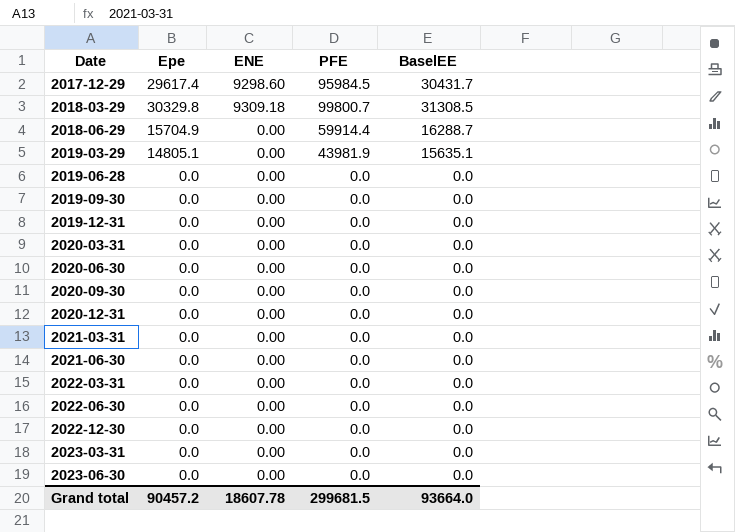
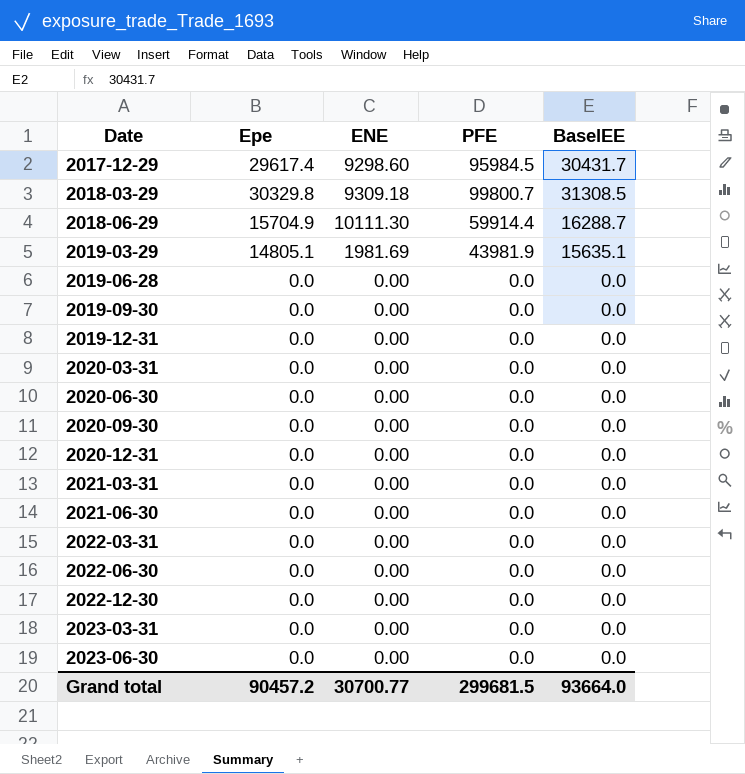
2018-06-29 | ENE: 0.00 -> 10111.30
2019-03-29 | ENE: 0.00 -> 1981.69
Grand total | ENE: 18607.78 -> 30700.77

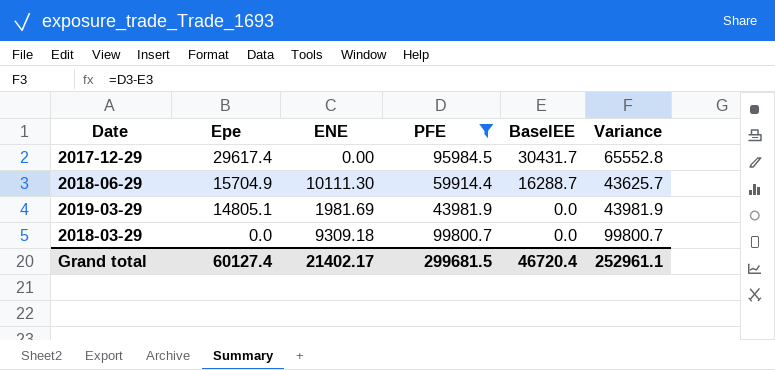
filter: none -> PFE != 0.0
row order: Date ascending -> Epe descending
column Variance | formula: none -> [PFE] - [BaselEE]
2017-12-29 | ENE: 9298.60 -> 0.00
2019-03-29 | BaselEE: 15635.1 -> 0.0
2018-03-29 | Epe: 30329.8 -> 0.0
2018-03-29 | BaselEE: 31308.5 -> 0.0
Grand total | Epe: 90457.2 -> 60127.4
Grand total | ENE: 30700.77 -> 21402.17
Grand total | BaselEE: 93664.0 -> 46720.4

